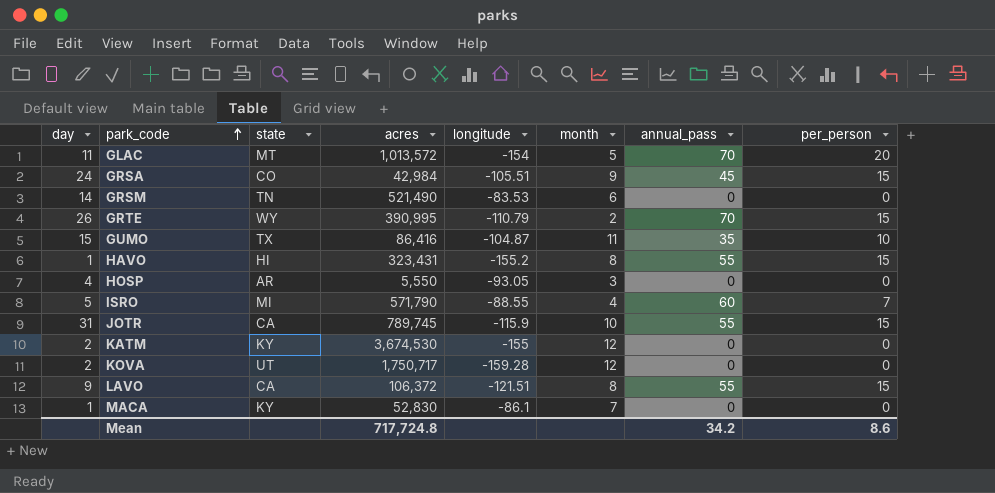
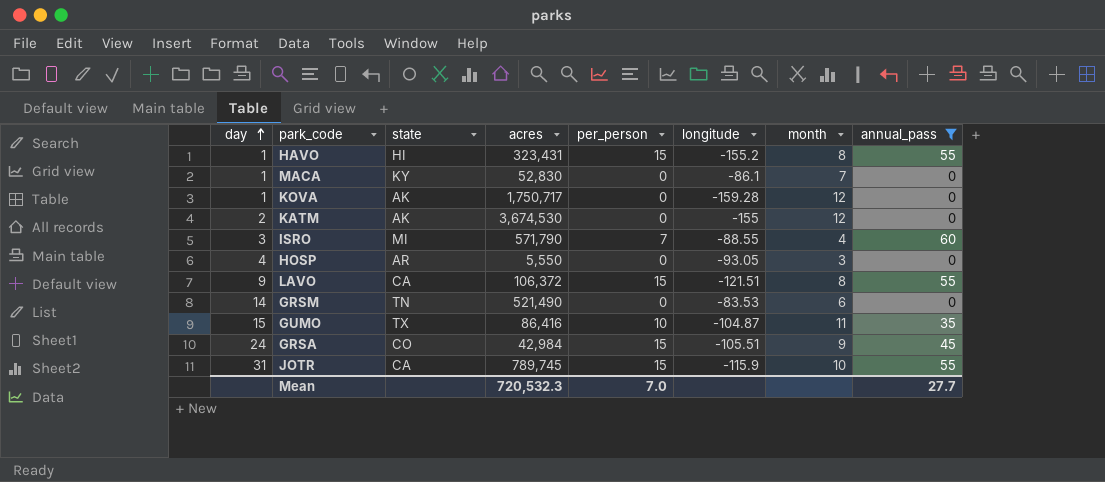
filter: none -> annual_pass != 70
row order: park_code ascending -> day ascending
column per_person | position: 8 -> 5
KOVA | day: 2 -> 1
KOVA | state: UT -> AK
KATM | state: KY -> AK
ISRO | day: 5 -> 3
Mean | acres: 717,724.8 -> 720,532.3
Mean | per_person: 8.6 -> 7.0
Mean | annual_pass: 34.2 -> 27.7

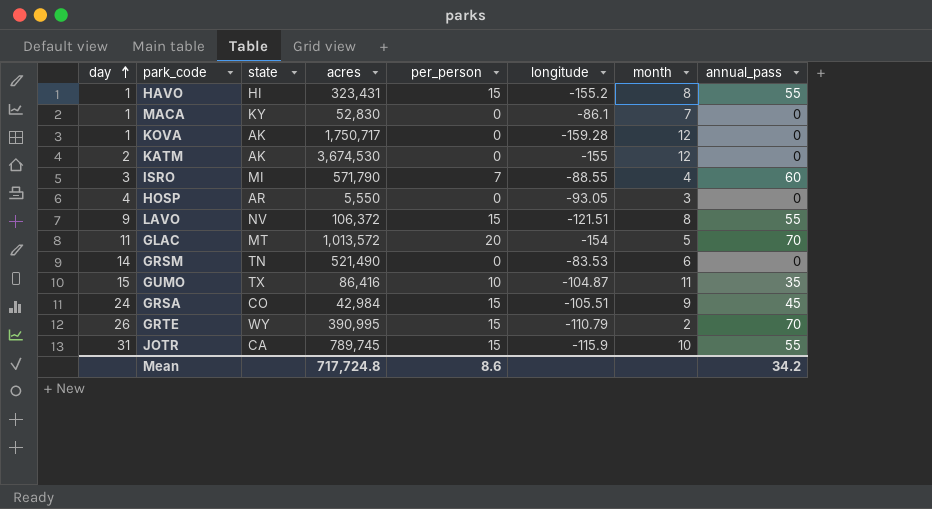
filter: annual_pass != 70 -> none
LAVO | state: CA -> NV
Mean | acres: 720,532.3 -> 717,724.8
Mean | per_person: 7.0 -> 8.6
Mean | annual_pass: 27.7 -> 34.2

